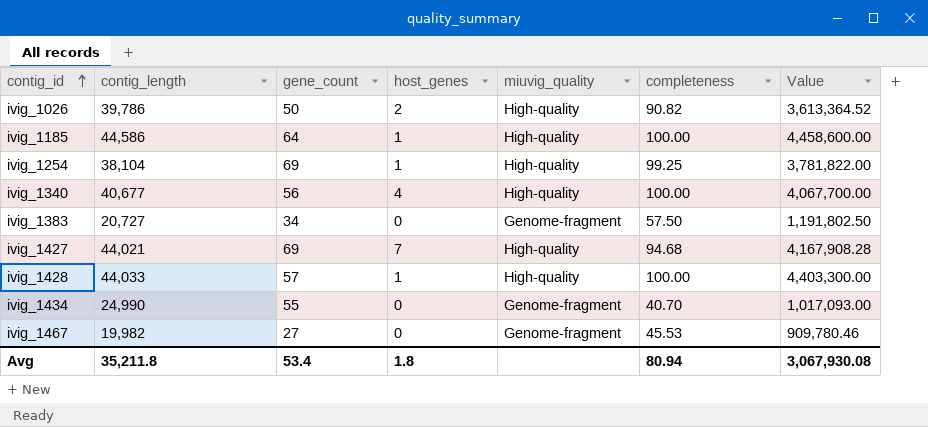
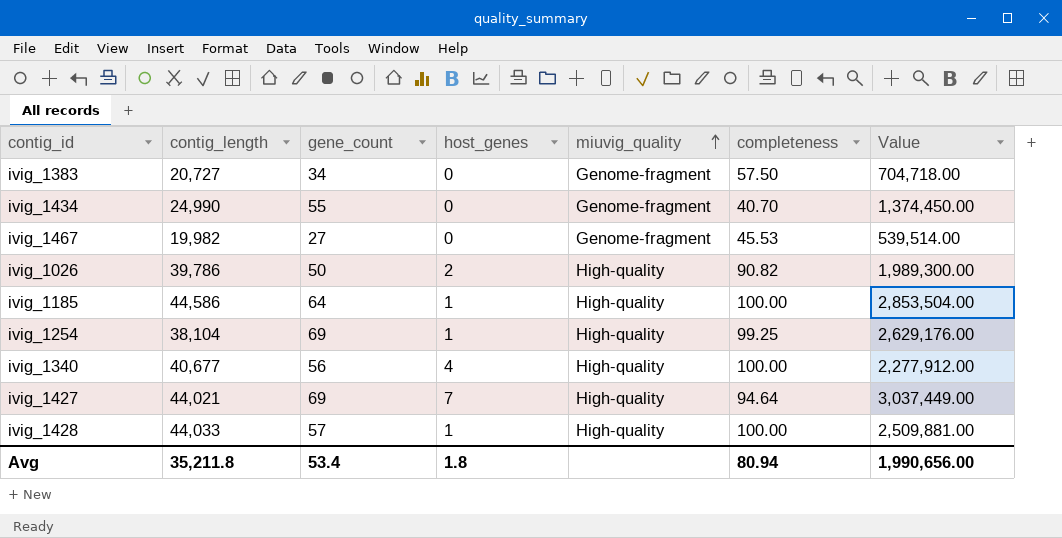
row order: contig_id ascending -> miuvig_quality ascending
column Value | formula: [contig_length] * [completeness] -> [contig_length] * [gene_count]
ivig_1427 | completeness: 94.68 -> 94.64
Avg | Value: 3,067,930.08 -> 1,990,656.00

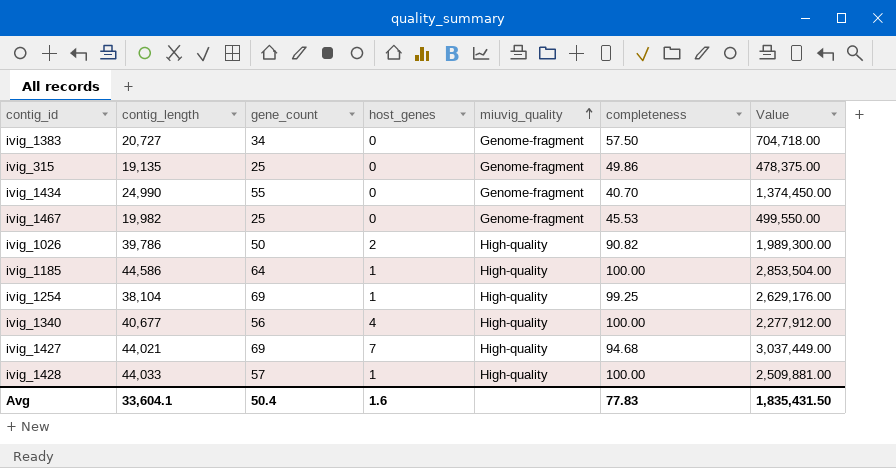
row ivig_315: none -> 19,135 | 25 | 0 | Genome-fragment | 49.86 | 478,375.00
ivig_1467 | gene_count: 27 -> 25
ivig_1467 | Value: 539,514.00 -> 499,550.00
ivig_1427 | completeness: 94.64 -> 94.68
Avg | contig_length: 35,211.8 -> 33,604.1
Avg | gene_count: 53.4 -> 50.4
Avg | host_genes: 1.8 -> 1.6
Avg | completeness: 80.94 -> 77.83
Avg | Value: 1,990,656.00 -> 1,835,431.50

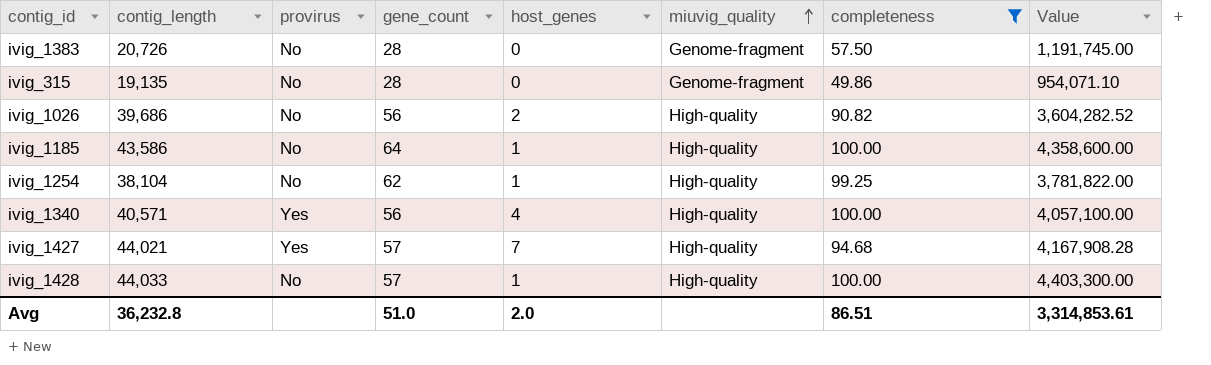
filter: none -> completeness >= 49.86
column provirus | position: none -> 3
column Value | formula: [contig_length] * [gene_count] -> [contig_length] * [completeness]
ivig_1383 | contig_length: 20,727 -> 20,726
ivig_1383 | gene_count: 34 -> 28
ivig_315 | gene_count: 25 -> 28
ivig_1026 | contig_length: 39,786 -> 39,686
ivig_1026 | gene_count: 50 -> 56
ivig_1185 | contig_length: 44,586 -> 43,586
ivig_1254 | gene_count: 69 -> 62
ivig_1340 | contig_length: 40,677 -> 40,571
ivig_1427 | gene_count: 69 -> 57
Avg | contig_length: 33,604.1 -> 36,232.8
Avg | gene_count: 50.4 -> 51.0
Avg | host_genes: 1.6 -> 2.0
Avg | completeness: 77.83 -> 86.51
Avg | Value: 1,835,431.50 -> 3,314,853.61

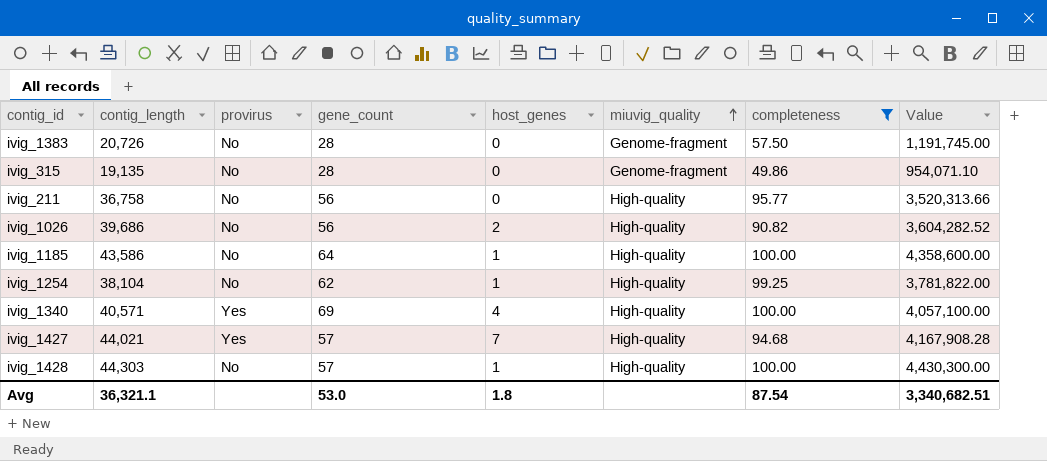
row ivig_211: none -> 36,758 | No | 56 | 0 | High-quality | 95.77 | 3,520,313.66
ivig_1340 | gene_count: 56 -> 69
ivig_1428 | contig_length: 44,033 -> 44,303
ivig_1428 | Value: 4,403,300.00 -> 4,430,300.00
Avg | contig_length: 36,232.8 -> 36,321.1
Avg | gene_count: 51.0 -> 53.0
Avg | host_genes: 2.0 -> 1.8
Avg | completeness: 86.51 -> 87.54
Avg | Value: 3,314,853.61 -> 3,340,682.51

